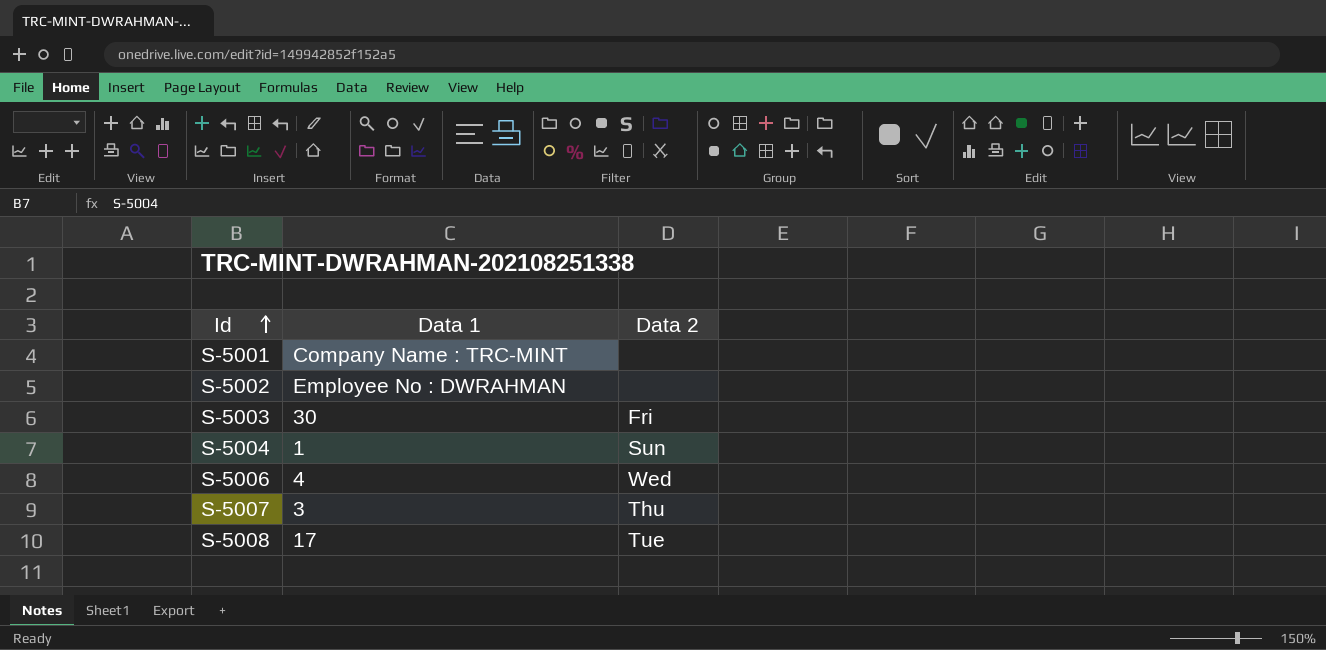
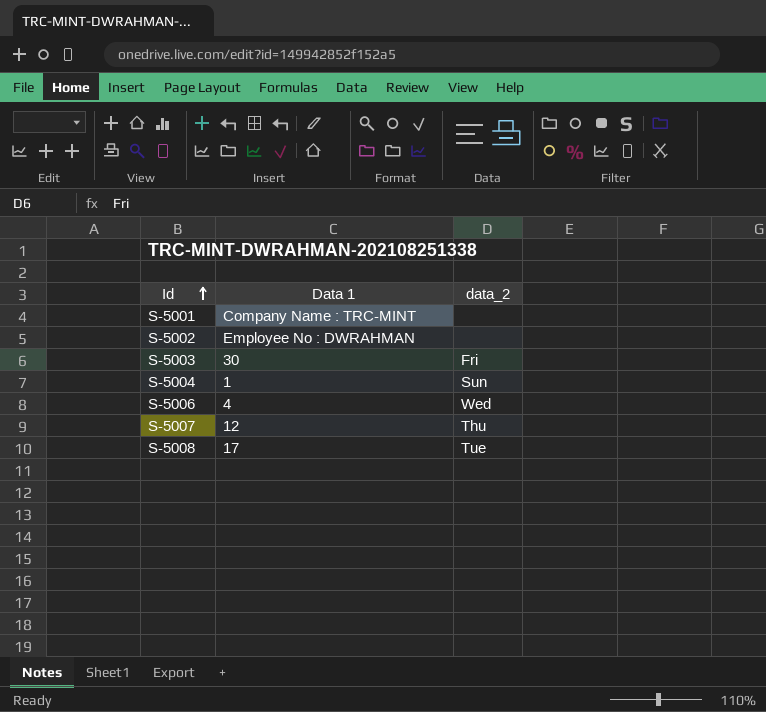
column name: Data 2 -> data_2
S-5007 | Data 1: 3 -> 12

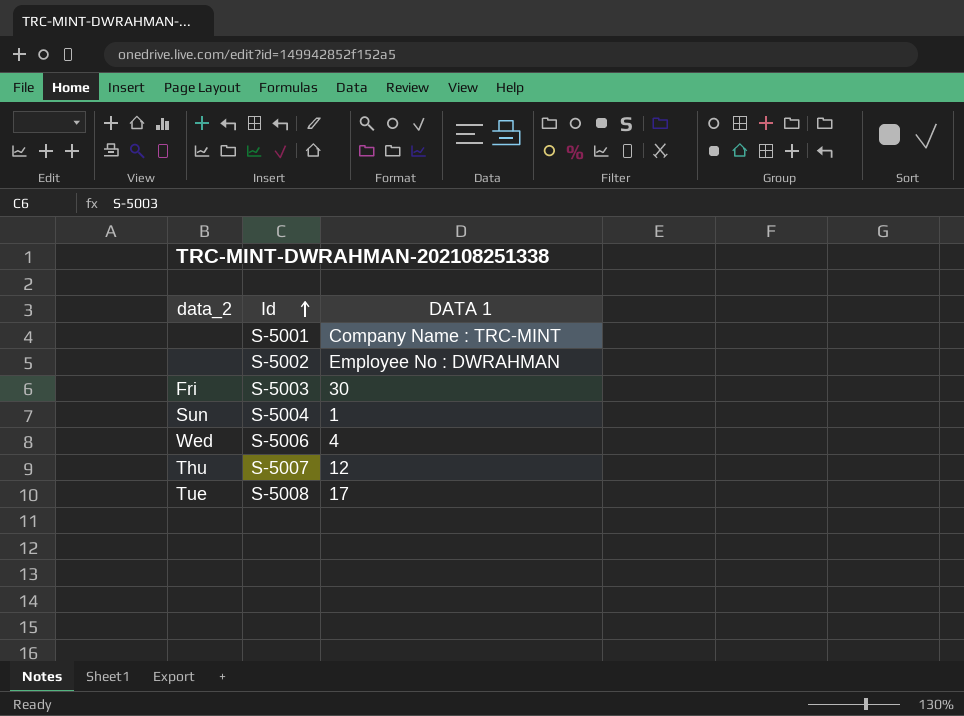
column data_2 | position: 3 -> 1
column name: Data 1 -> DATA 1

